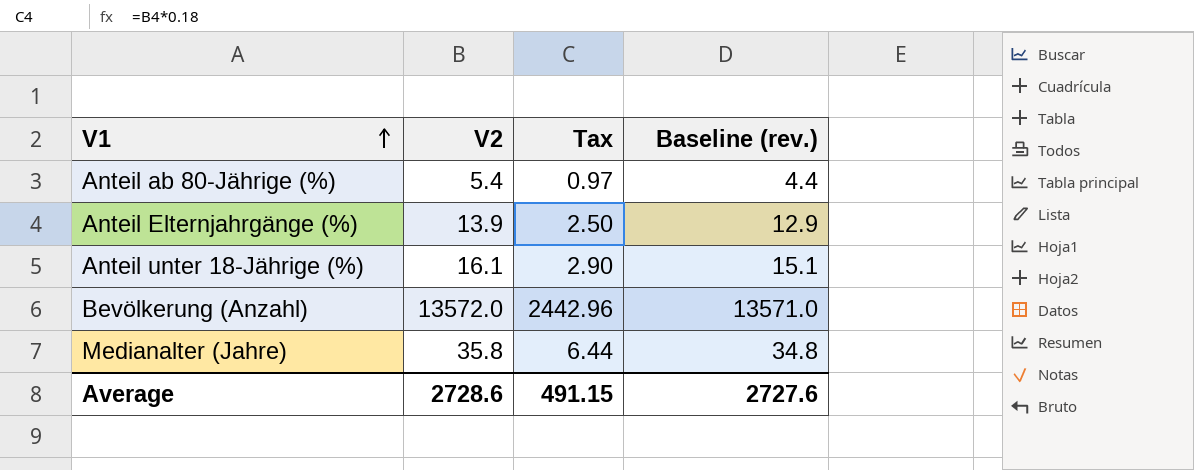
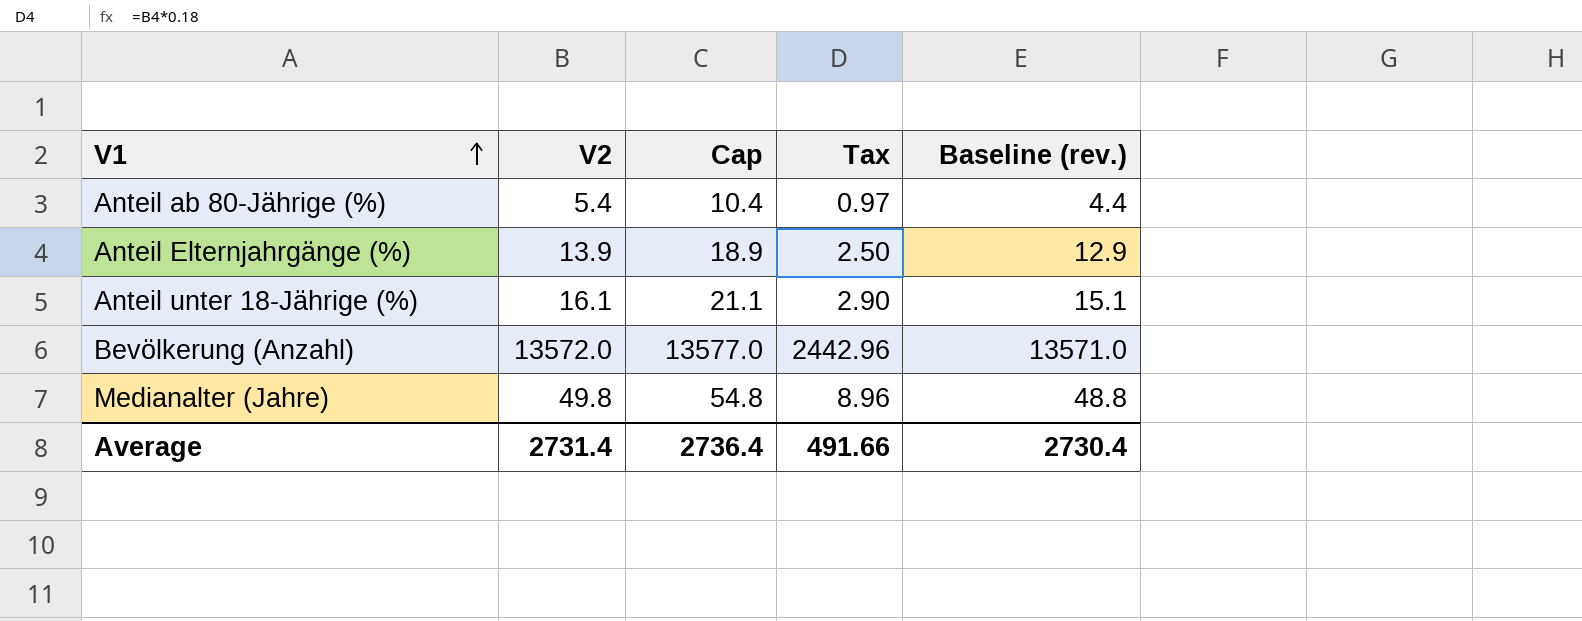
column Cap | formula: none -> [V2] + 5
Medianalter (Jahre) | V2: 35.8 -> 49.8
Medianalter (Jahre) | Tax: 6.44 -> 8.96
Medianalter (Jahre) | Baseline (rev.): 34.8 -> 48.8
Average | V2: 2728.6 -> 2731.4
Average | Tax: 491.15 -> 491.66
Average | Baseline (rev.): 2727.6 -> 2730.4

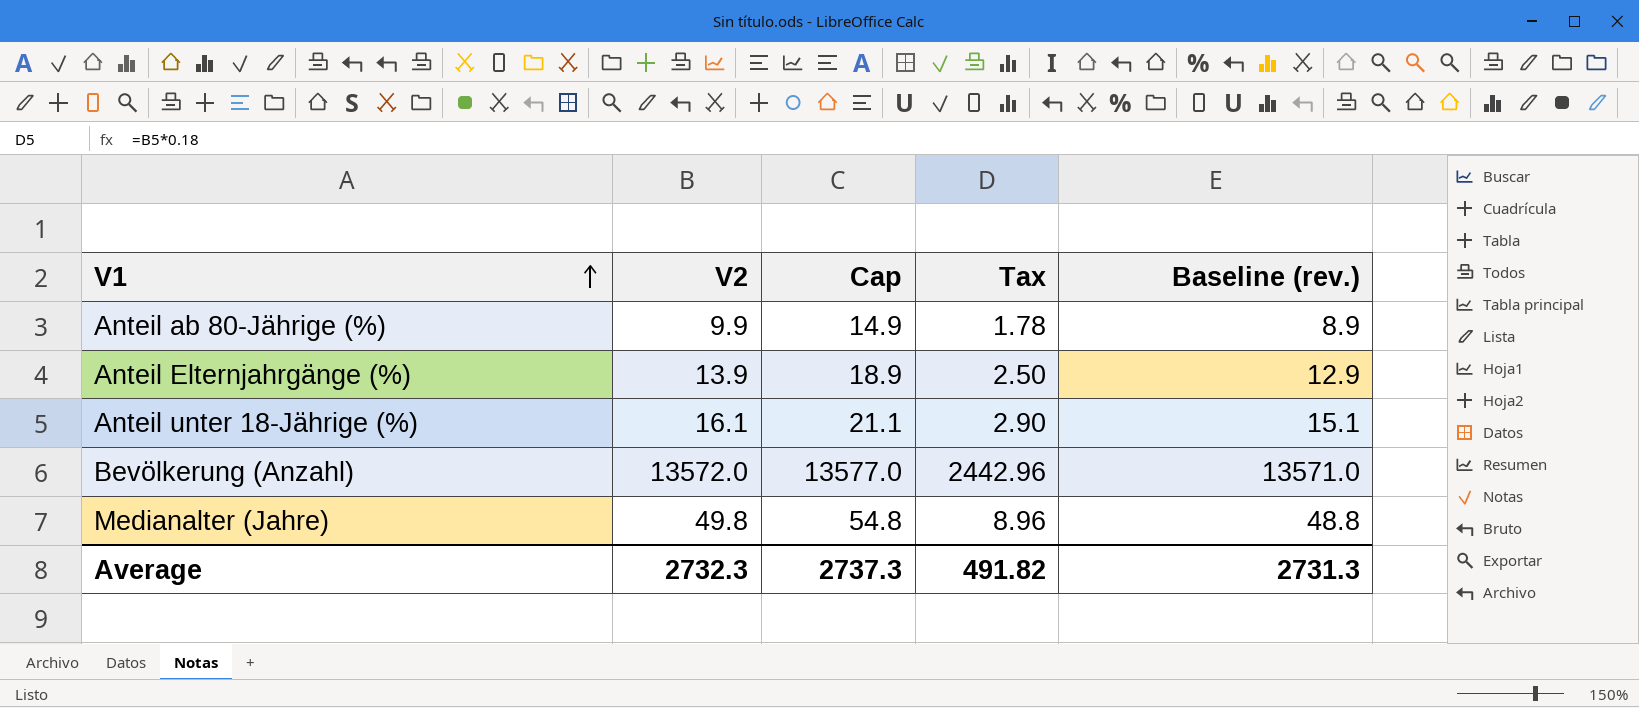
Anteil ab 80-Jährige (%) | V2: 5.4 -> 9.9
Anteil ab 80-Jährige (%) | Cap: 10.4 -> 14.9
Anteil ab 80-Jährige (%) | Tax: 0.97 -> 1.78
Anteil ab 80-Jährige (%) | Baseline (rev.): 4.4 -> 8.9
Average | V2: 2731.4 -> 2732.3
Average | Cap: 2736.4 -> 2737.3
Average | Tax: 491.66 -> 491.82
Average | Baseline (rev.): 2730.4 -> 2731.3

